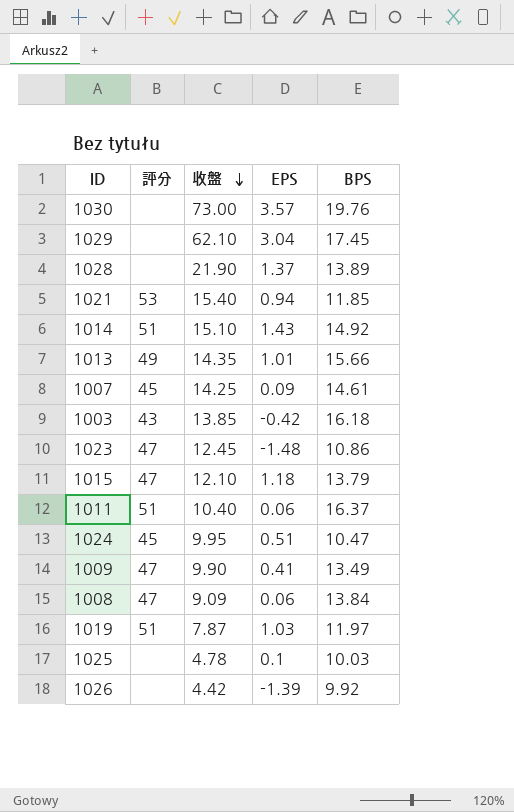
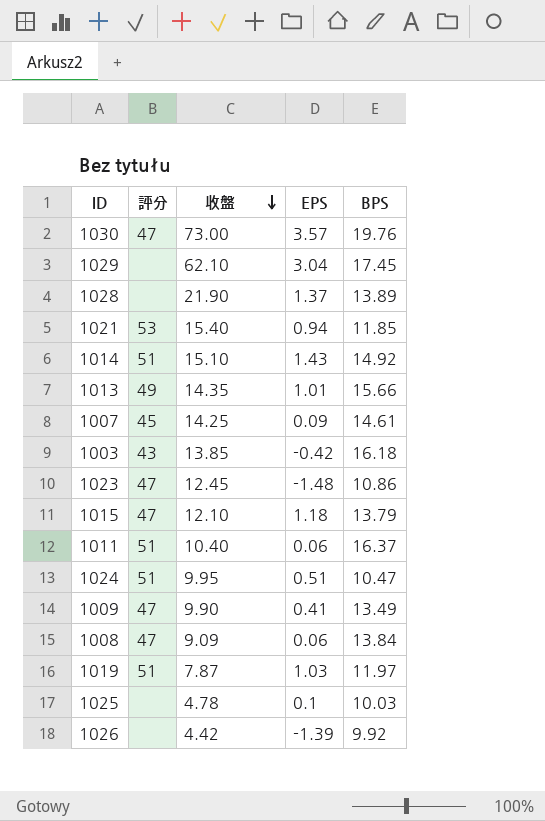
1030 | 評分: none -> 47
1024 | 評分: 45 -> 51

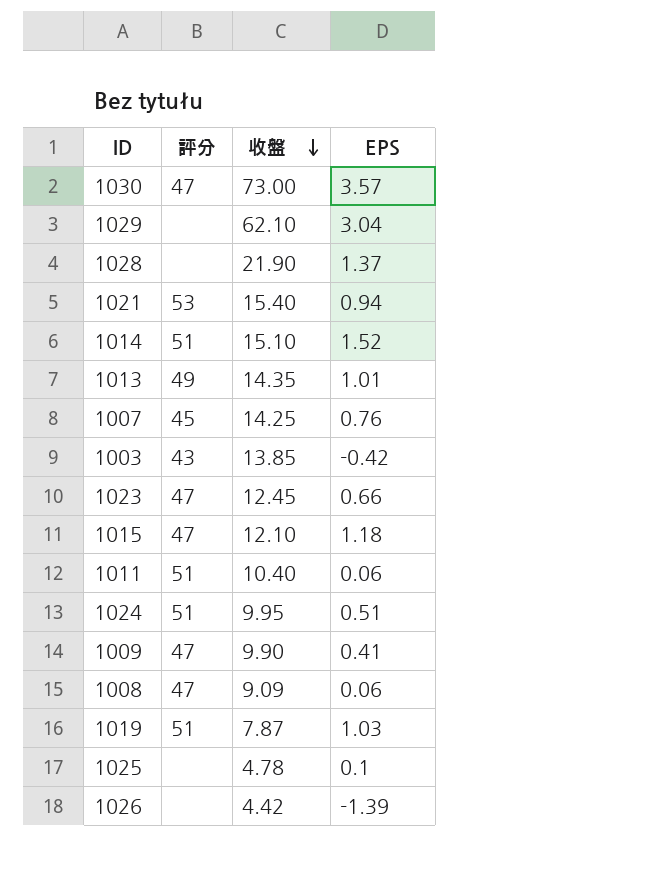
column BPS | position: 5 -> none
1014 | EPS: 1.43 -> 1.52
1007 | EPS: 0.09 -> 0.76
1023 | EPS: -1.48 -> 0.66

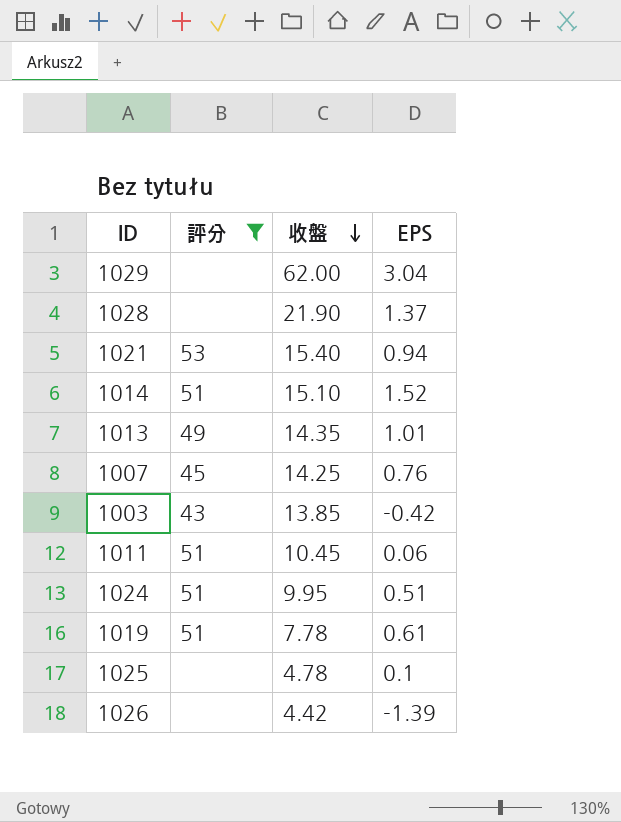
filter: none -> 評分 != 47
1029 | 收盤: 62.10 -> 62.00
1011 | 收盤: 10.40 -> 10.45
1019 | 收盤: 7.87 -> 7.78
1019 | EPS: 1.03 -> 0.61

